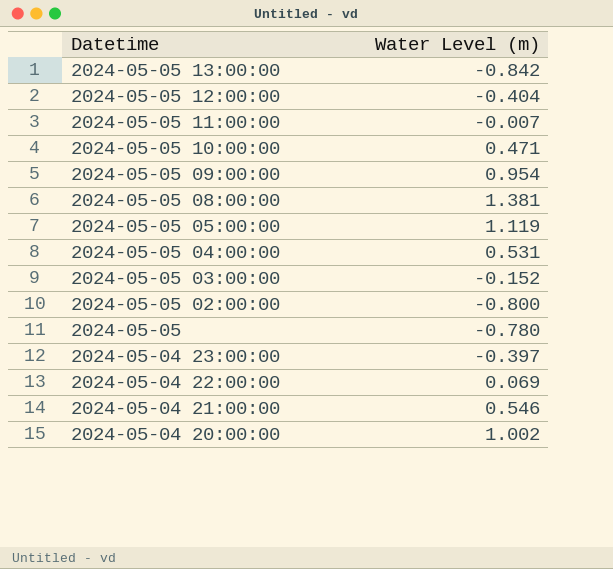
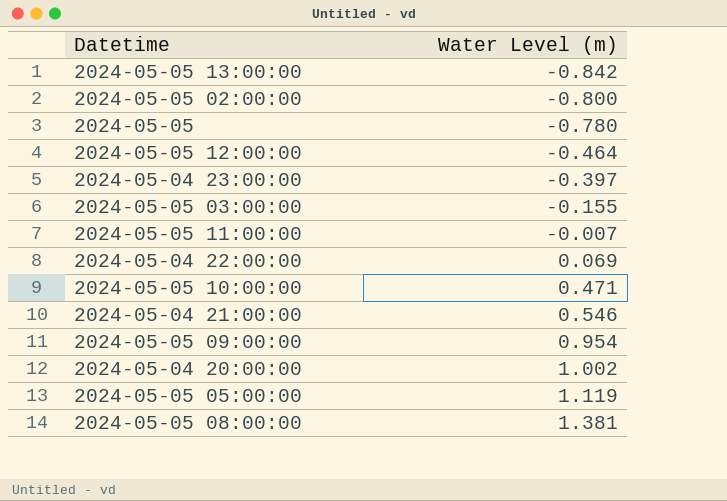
row order: Datetime descending -> Water Level (m) ascending
row 2024-05-05 04:00:00: 0.531 -> none
2024-05-05 12:00:00 | Water Level (m): -0.404 -> -0.464
2024-05-05 03:00:00 | Water Level (m): -0.152 -> -0.155

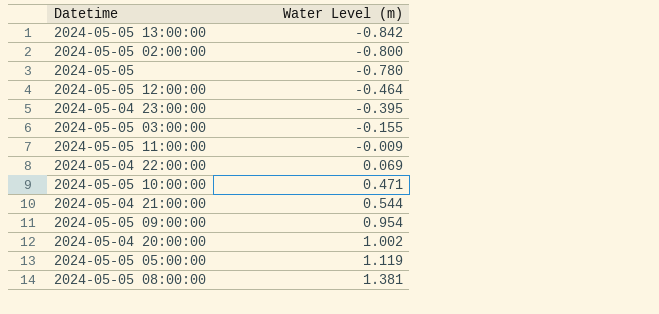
2024-05-04 23:00:00 | Water Level (m): -0.397 -> -0.395
2024-05-05 11:00:00 | Water Level (m): -0.007 -> -0.009
2024-05-04 21:00:00 | Water Level (m): 0.546 -> 0.544

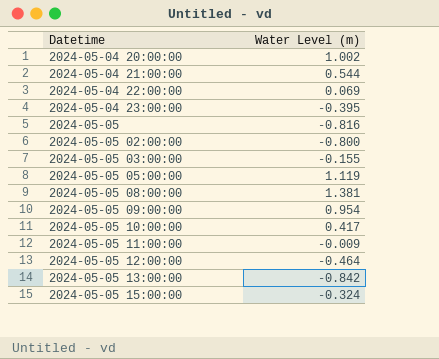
row order: Water Level (m) ascending -> Datetime ascending
2024-05-05 | Water Level (m): -0.780 -> -0.816
2024-05-05 10:00:00 | Water Level (m): 0.471 -> 0.417
row 2024-05-05 15:00:00: none -> -0.324

